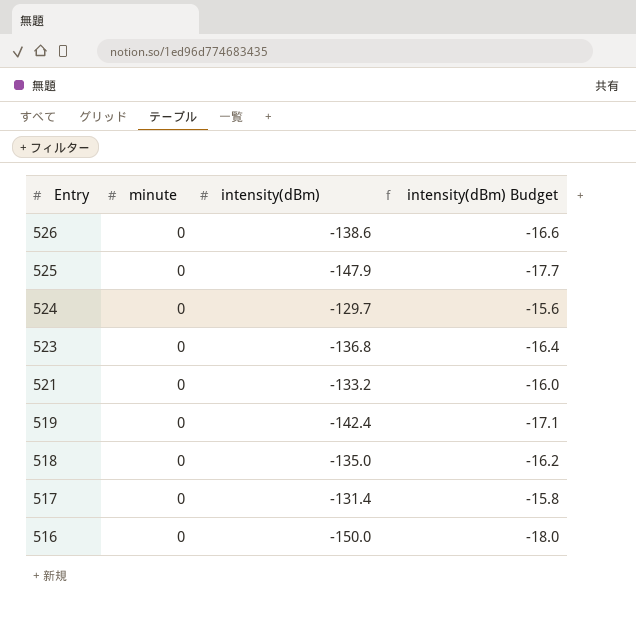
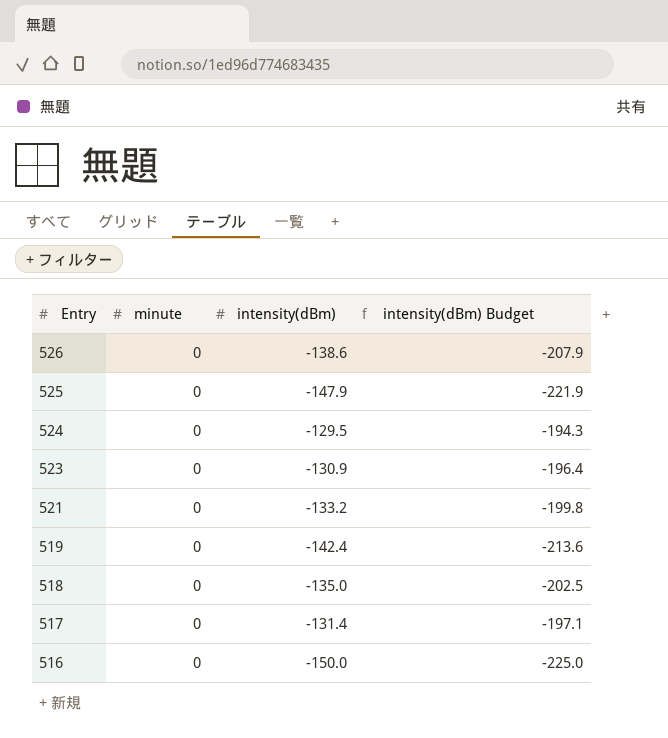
column intensity(dBm) Budget | formula: [intensity(dBm)] * 0.12 -> [intensity(dBm)] * 1.5
524 | intensity(dBm): -129.7 -> -129.5
523 | intensity(dBm): -136.8 -> -130.9

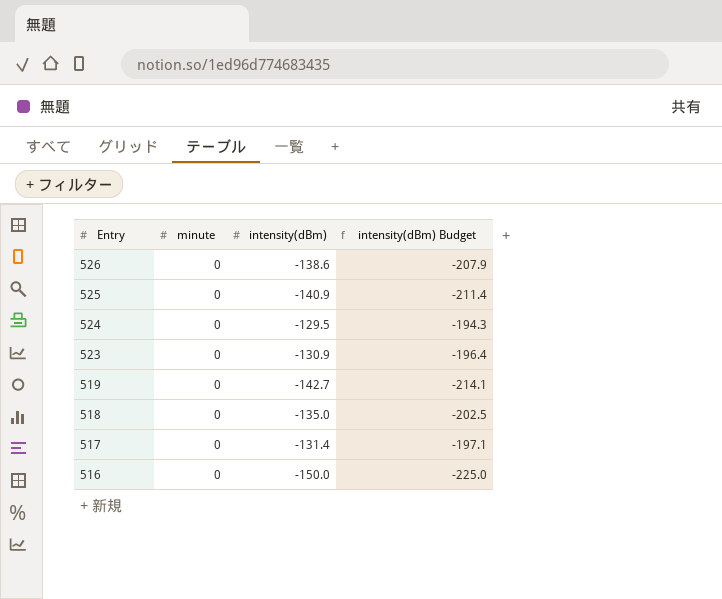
row 521: 0 | -133.2 | -199.8 -> none
525 | intensity(dBm): -147.9 -> -140.9
525 | intensity(dBm) Budget: -221.9 -> -211.4
519 | intensity(dBm): -142.4 -> -142.7
519 | intensity(dBm) Budget: -213.6 -> -214.1

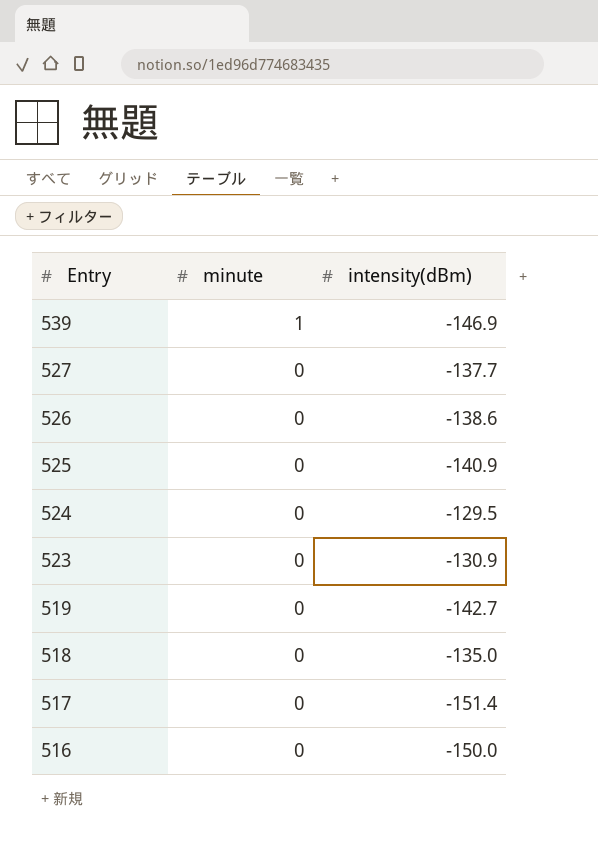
column intensity(dBm) Budget | formula: [intensity(dBm)] * 1.5 -> none
row 539: none -> 1 | -146.9
row 527: none -> 0 | -137.7
517 | intensity(dBm): -131.4 -> -151.4

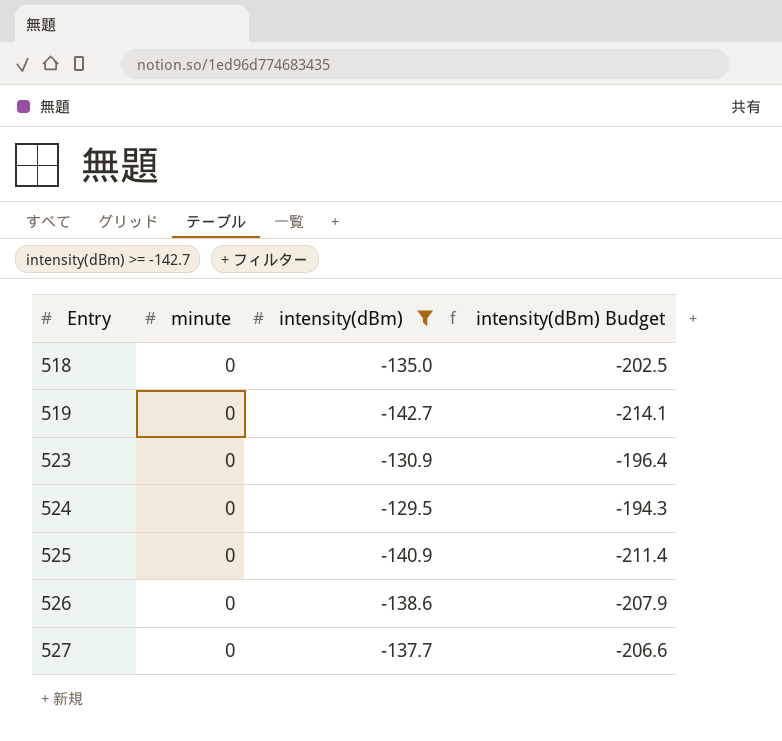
filter: none -> intensity(dBm) >= -142.7
row order: Entry descending -> Entry ascending
column intensity(dBm) Budget | formula: none -> [intensity(dBm)] * 1.5

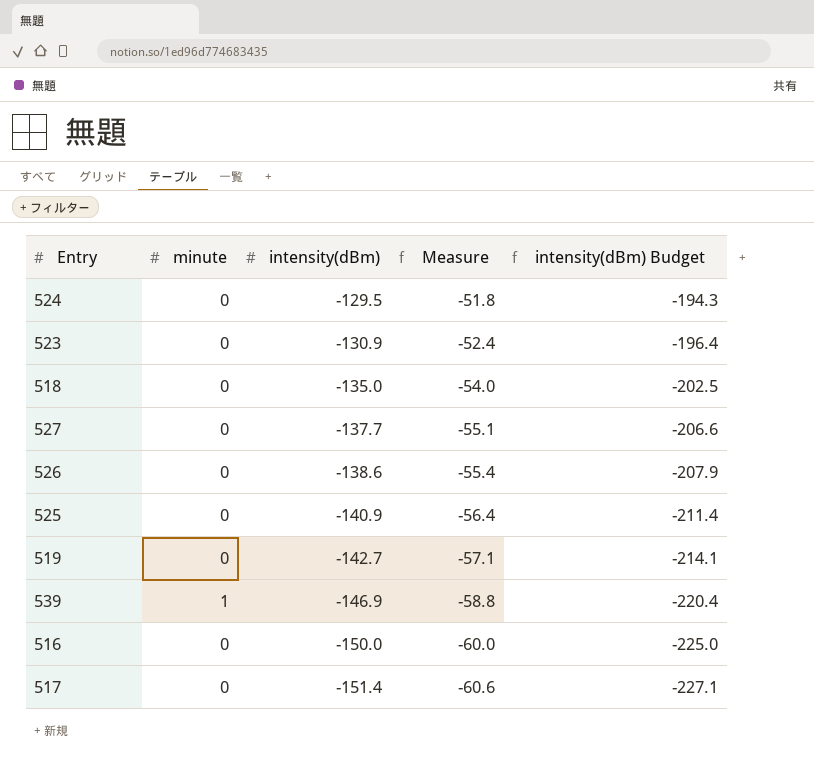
filter: intensity(dBm) >= -142.7 -> none
row order: Entry ascending -> intensity(dBm) descending
column Measure | formula: none -> [intensity(dBm)] * 0.4

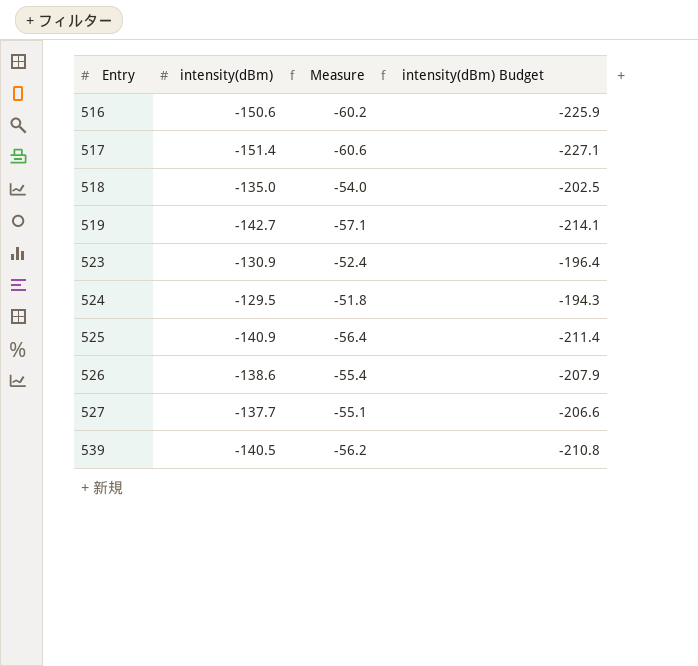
row order: intensity(dBm) descending -> Entry ascending
column minute | position: 2 -> none
516 | intensity(dBm): -150.0 -> -150.6
516 | Measure: -60.0 -> -60.2
516 | intensity(dBm) Budget: -225.0 -> -225.9
539 | intensity(dBm): -146.9 -> -140.5
539 | Measure: -58.8 -> -56.2
539 | intensity(dBm) Budget: -220.4 -> -210.8

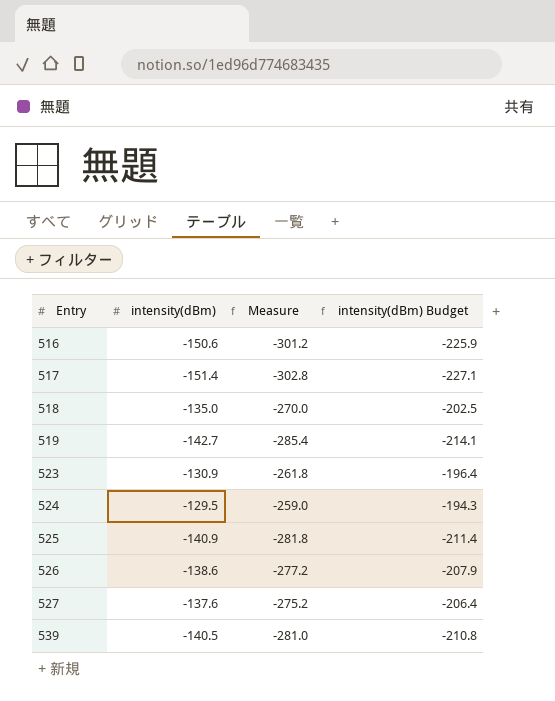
column Measure | formula: [intensity(dBm)] * 0.4 -> [intensity(dBm)] * 2
527 | intensity(dBm): -137.7 -> -137.6
527 | intensity(dBm) Budget: -206.6 -> -206.4

